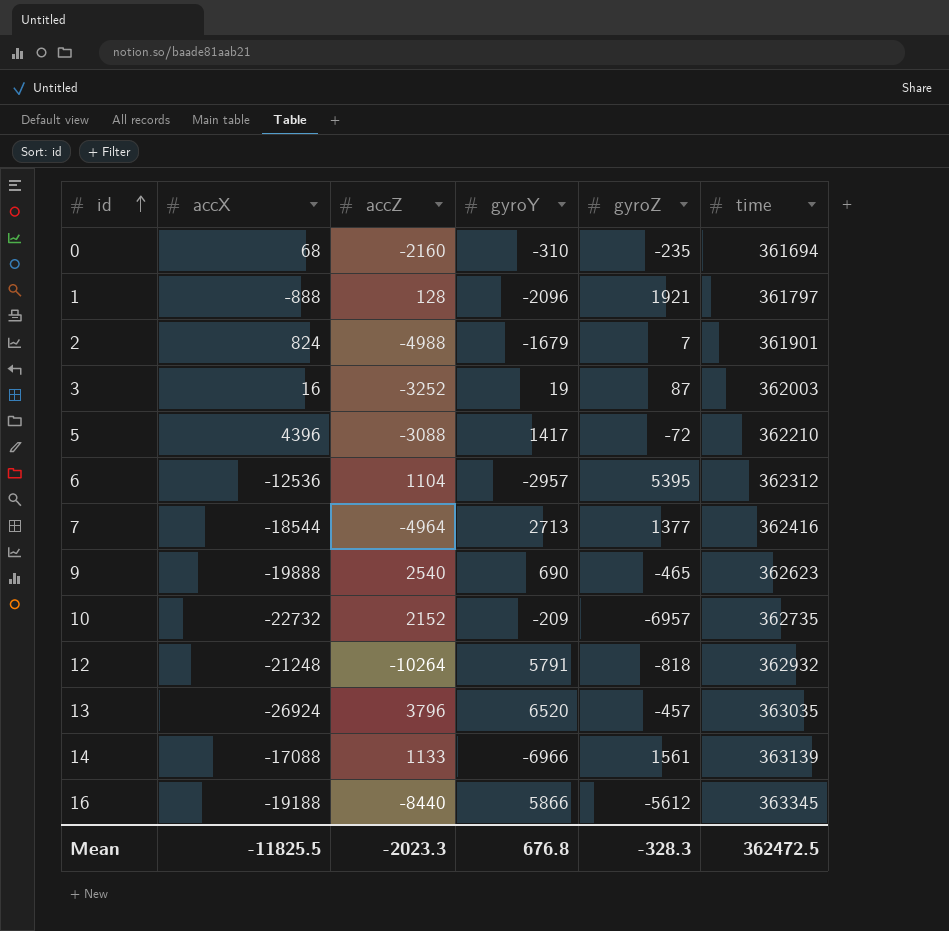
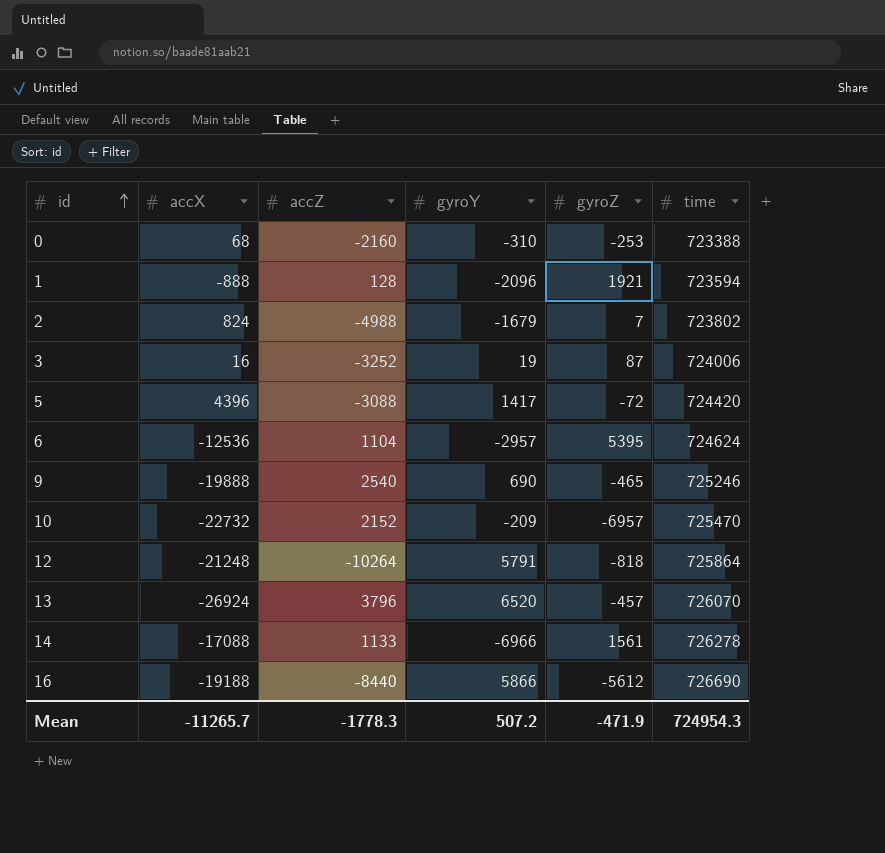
row 7: -18544 | -4964 | 2713 | 1377 | 362416 -> none
0 | gyroZ: -235 -> -253
0 | time: 361694 -> 723388
1 | time: 361797 -> 723594
2 | time: 361901 -> 723802
3 | time: 362003 -> 724006
5 | time: 362210 -> 724420
6 | time: 362312 -> 724624
9 | time: 362623 -> 725246
10 | time: 362735 -> 725470
12 | time: 362932 -> 725864
13 | time: 363035 -> 726070
14 | time: 363139 -> 726278
16 | time: 363345 -> 726690
Mean | accX: -11825.5 -> -11265.7
Mean | accZ: -2023.3 -> -1778.3
Mean | gyroY: 676.8 -> 507.2
Mean | gyroZ: -328.3 -> -471.9
Mean | time: 362472.5 -> 724954.3

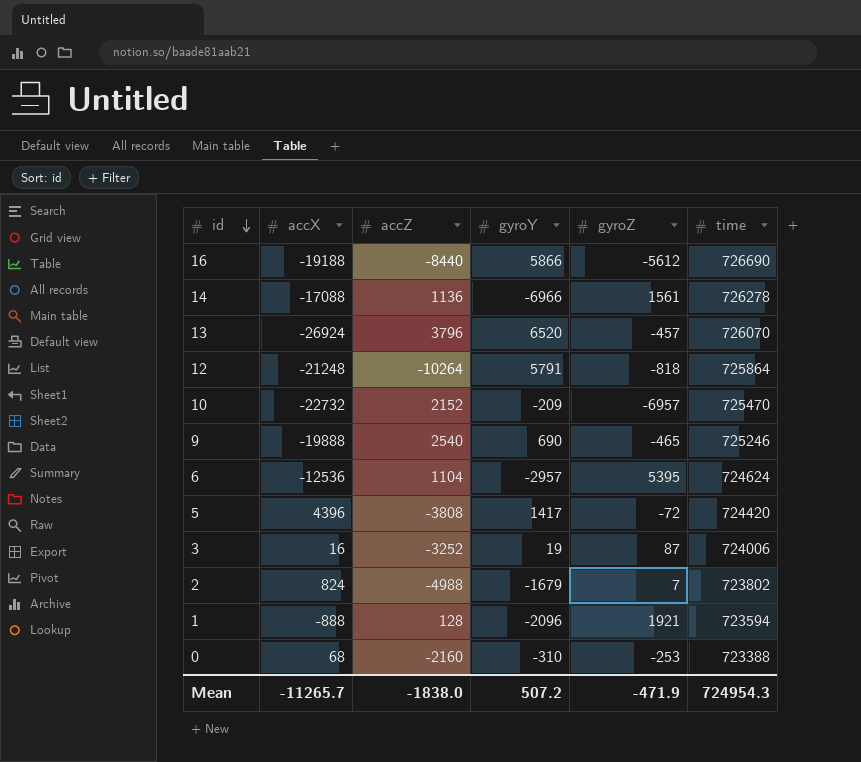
row order: id ascending -> id descending
14 | accZ: 1133 -> 1136
5 | accZ: -3088 -> -3808
Mean | accZ: -1778.3 -> -1838.0

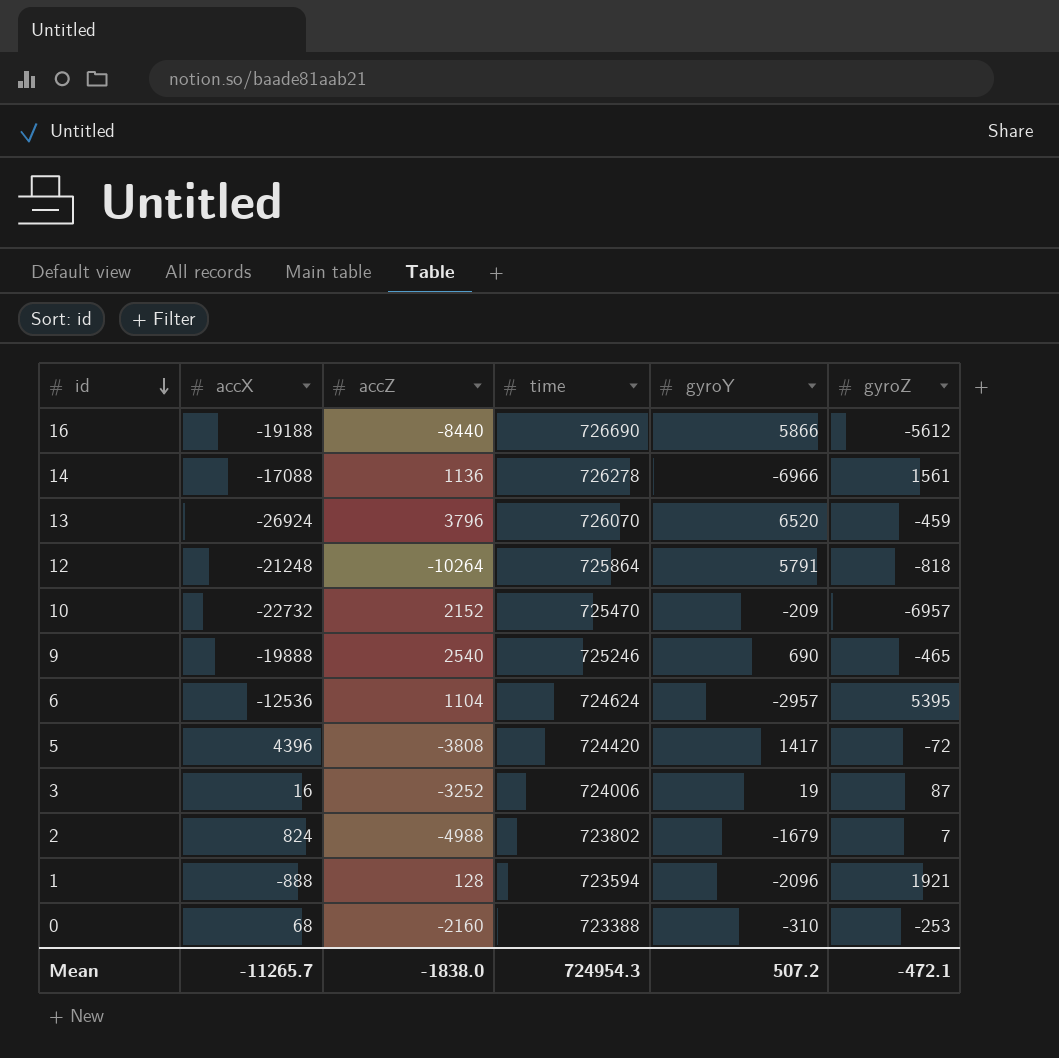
column time | position: 6 -> 4
13 | gyroZ: -457 -> -459
Mean | gyroZ: -471.9 -> -472.1

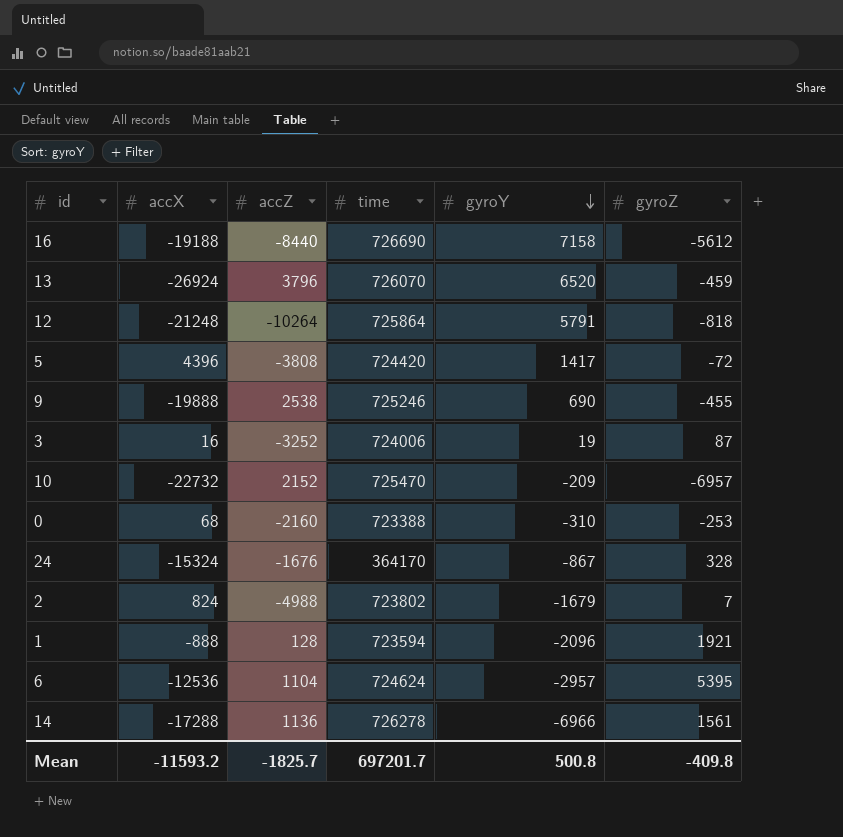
row order: id descending -> gyroY descending
16 | gyroY: 5866 -> 7158
9 | accZ: 2540 -> 2538
9 | gyroZ: -465 -> -455
row 24: none -> -15324 | -1676 | 364170 | -867 | 328
14 | accX: -17088 -> -17288
Mean | accX: -11265.7 -> -11593.2
Mean | accZ: -1838.0 -> -1825.7
Mean | time: 724954.3 -> 697201.7
Mean | gyroY: 507.2 -> 500.8
Mean | gyroZ: -472.1 -> -409.8

